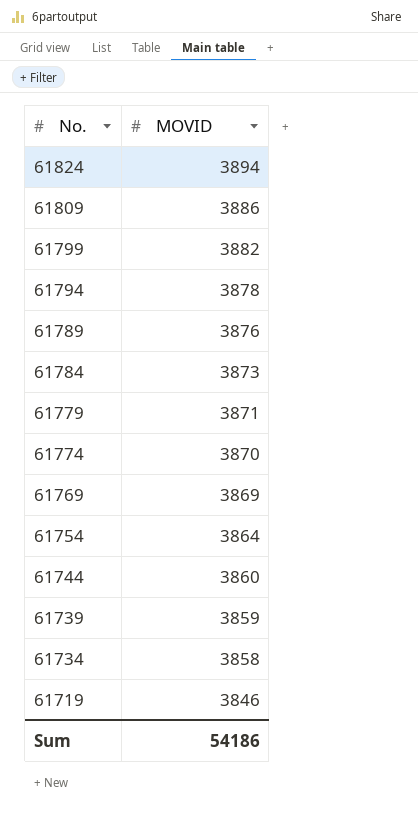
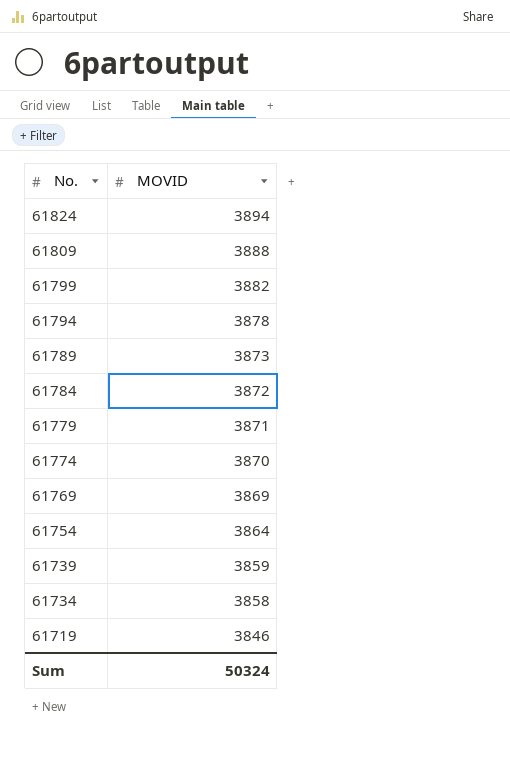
row 61744: 3860 -> none
61809 | MOVID: 3886 -> 3888
61789 | MOVID: 3876 -> 3873
61784 | MOVID: 3873 -> 3872
Sum | MOVID: 54186 -> 50324

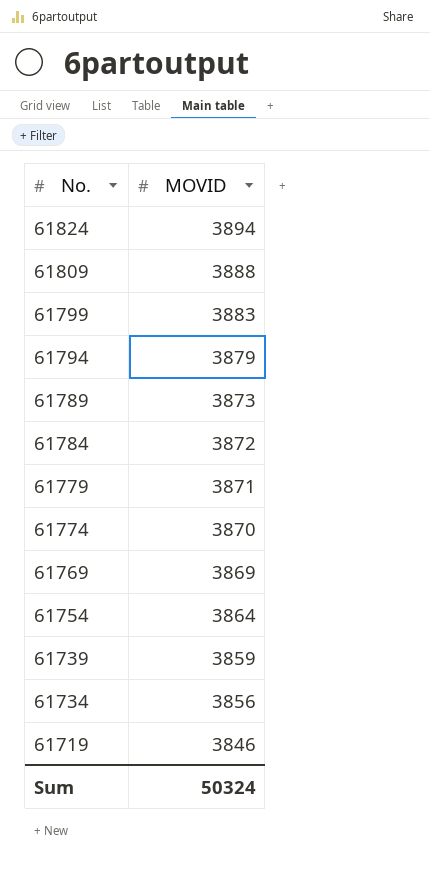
61799 | MOVID: 3882 -> 3883
61794 | MOVID: 3878 -> 3879
61734 | MOVID: 3858 -> 3856

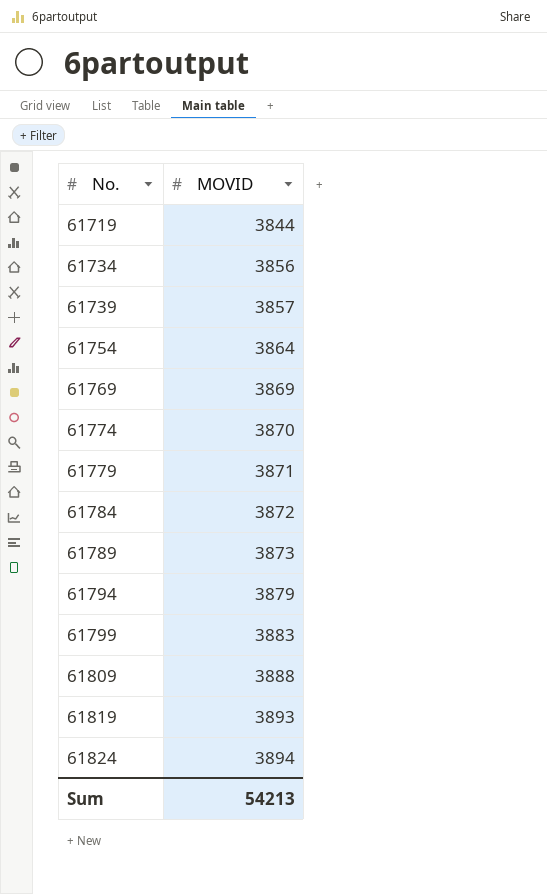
row order: No. descending -> No. ascending
61719 | MOVID: 3846 -> 3844
61739 | MOVID: 3859 -> 3857
row 61819: none -> 3893
Sum | MOVID: 50324 -> 54213

